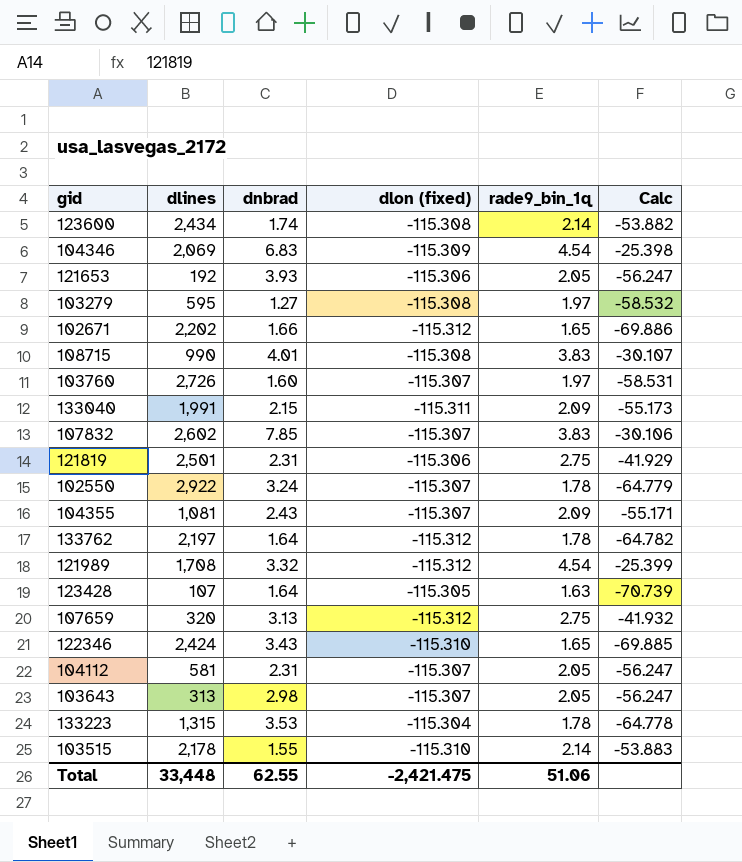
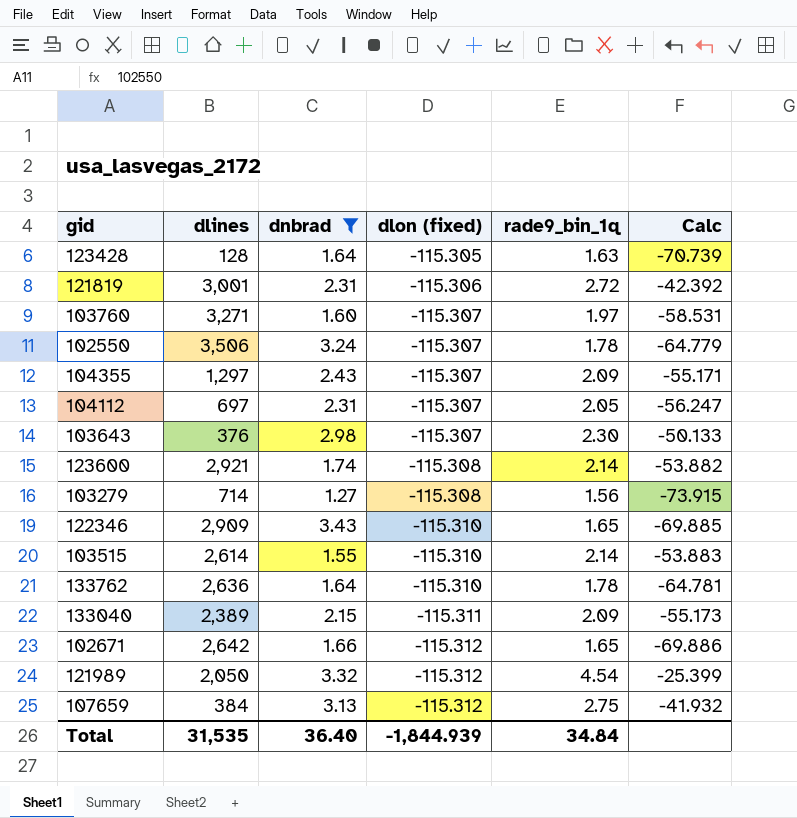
filter: none -> dnbrad <= 3.43
row order: none -> dlon (fixed) descending
123428 | dlines: 107 -> 128
121819 | dlines: 2,501 -> 3,001
121819 | rade9_bin_1q: 2.75 -> 2.72
121819 | Calc: -41.929 -> -42.392
103760 | dlines: 2,726 -> 3,271
102550 | dlines: 2,922 -> 3,506
104355 | dlines: 1,081 -> 1,297
104112 | dlines: 581 -> 697
103643 | dlines: 313 -> 376
103643 | rade9_bin_1q: 2.05 -> 2.30
103643 | Calc: -56.247 -> -50.133
123600 | dlines: 2,434 -> 2,921
103279 | dlines: 595 -> 714
103279 | rade9_bin_1q: 1.97 -> 1.56
103279 | Calc: -58.532 -> -73.915
122346 | dlines: 2,424 -> 2,909
103515 | dlines: 2,178 -> 2,614
133762 | dlines: 2,197 -> 2,636
133762 | dlon (fixed): -115.312 -> -115.310
133762 | Calc: -64.782 -> -64.781
133040 | dlines: 1,991 -> 2,389
102671 | dlines: 2,202 -> 2,642
121989 | dlines: 1,708 -> 2,050
107659 | dlines: 320 -> 384
Total | dlines: 33,448 -> 31,535
Total | dnbrad: 62.55 -> 36.40
Total | dlon (fixed): -2,421.475 -> -1,844.939
Total | rade9_bin_1q: 51.06 -> 34.84

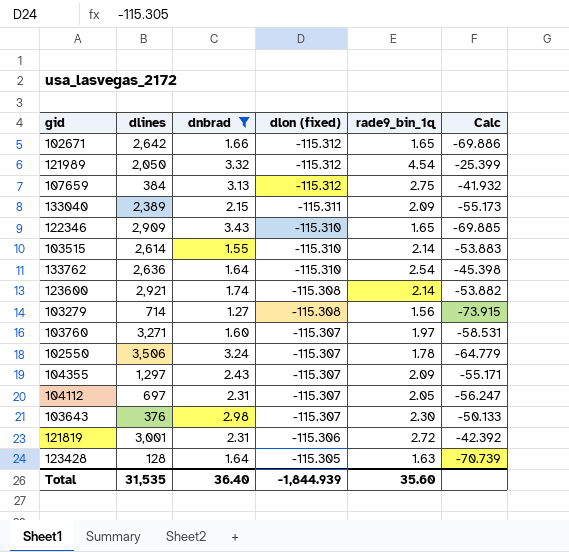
row order: dlon (fixed) descending -> dlon (fixed) ascending
133762 | rade9_bin_1q: 1.78 -> 2.54
133762 | Calc: -64.781 -> -45.398
Total | rade9_bin_1q: 34.84 -> 35.60

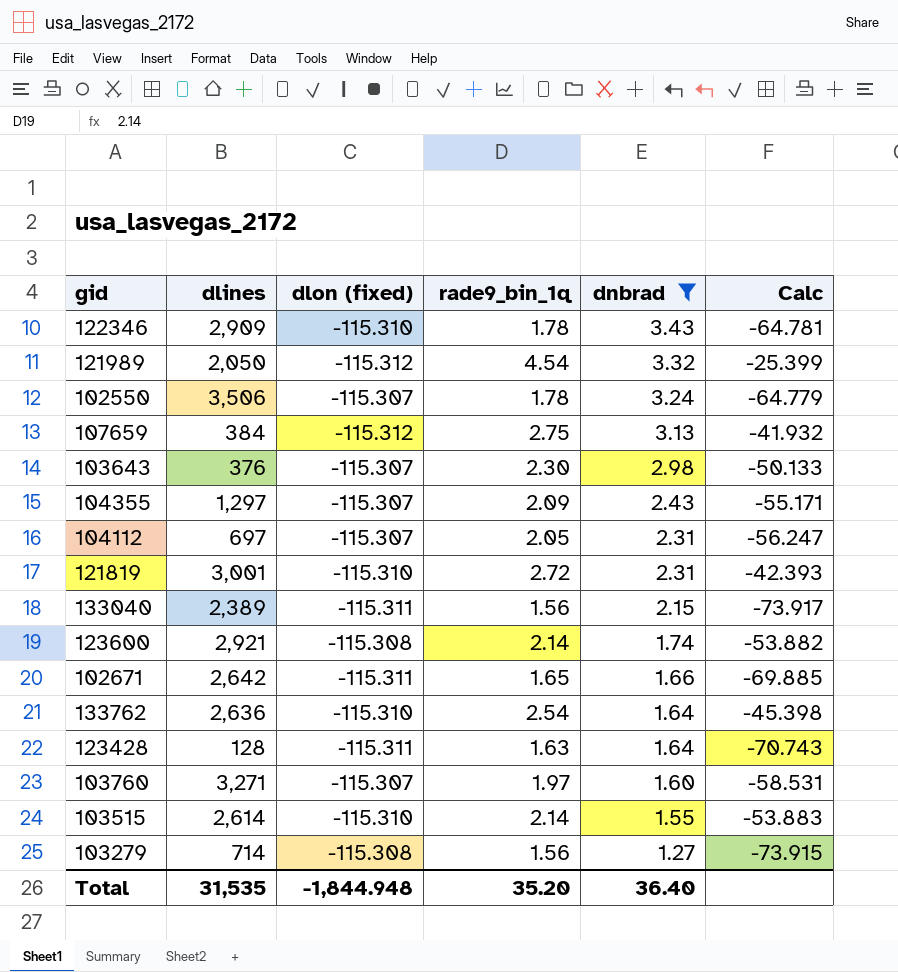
row order: dlon (fixed) ascending -> dnbrad descending
column dnbrad | position: 3 -> 5
122346 | rade9_bin_1q: 1.65 -> 1.78
122346 | Calc: -69.885 -> -64.781
121819 | dlon (fixed): -115.306 -> -115.310
121819 | Calc: -42.392 -> -42.393
133040 | rade9_bin_1q: 2.09 -> 1.56
133040 | Calc: -55.173 -> -73.917
102671 | dlon (fixed): -115.312 -> -115.311
102671 | Calc: -69.886 -> -69.885
123428 | dlon (fixed): -115.305 -> -115.311
123428 | Calc: -70.739 -> -70.743
Total | dlon (fixed): -1,844.939 -> -1,844.948
Total | rade9_bin_1q: 35.60 -> 35.20

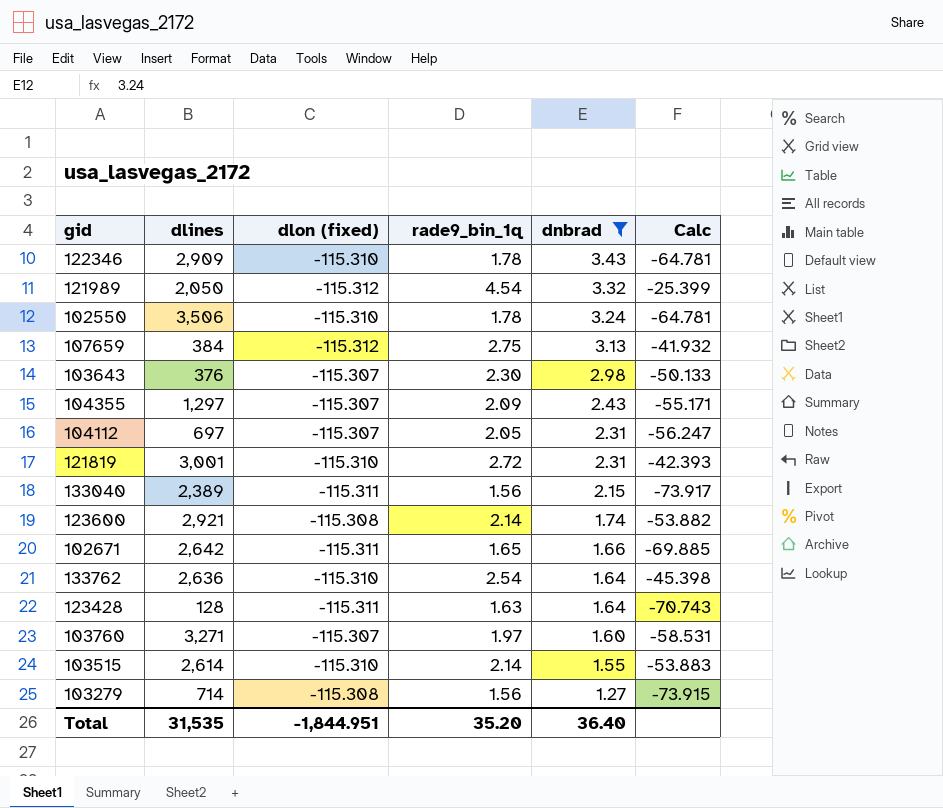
102550 | dlon (fixed): -115.307 -> -115.310
102550 | Calc: -64.779 -> -64.781
Total | dlon (fixed): -1,844.948 -> -1,844.951

